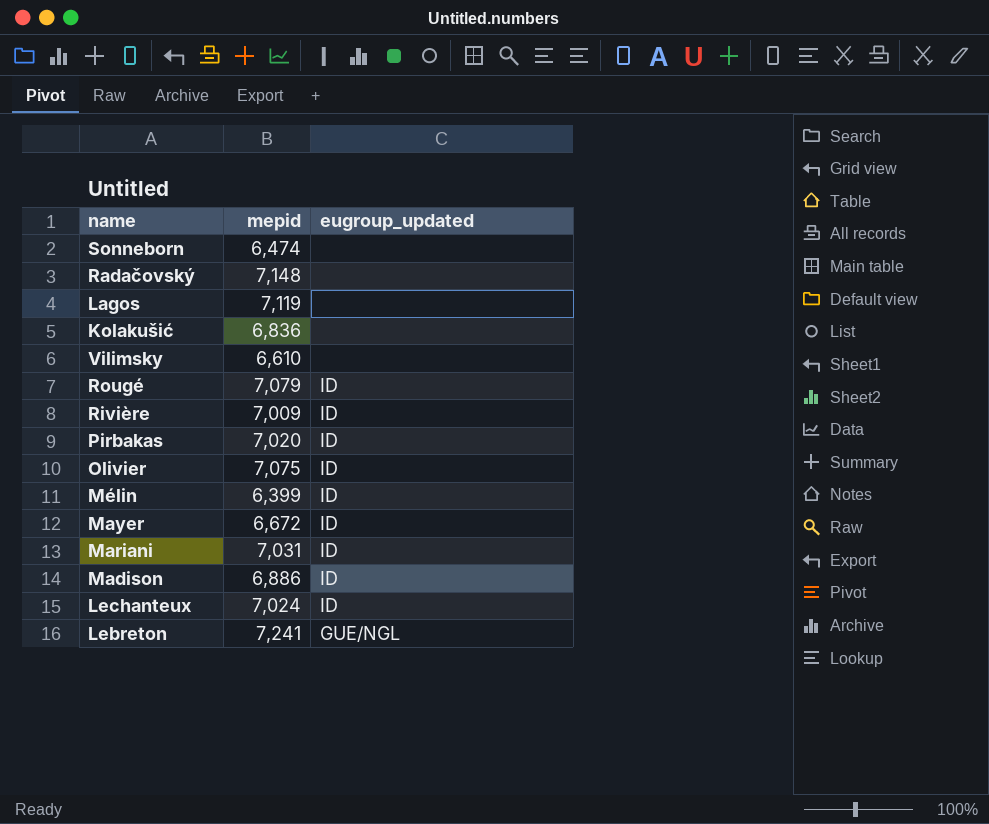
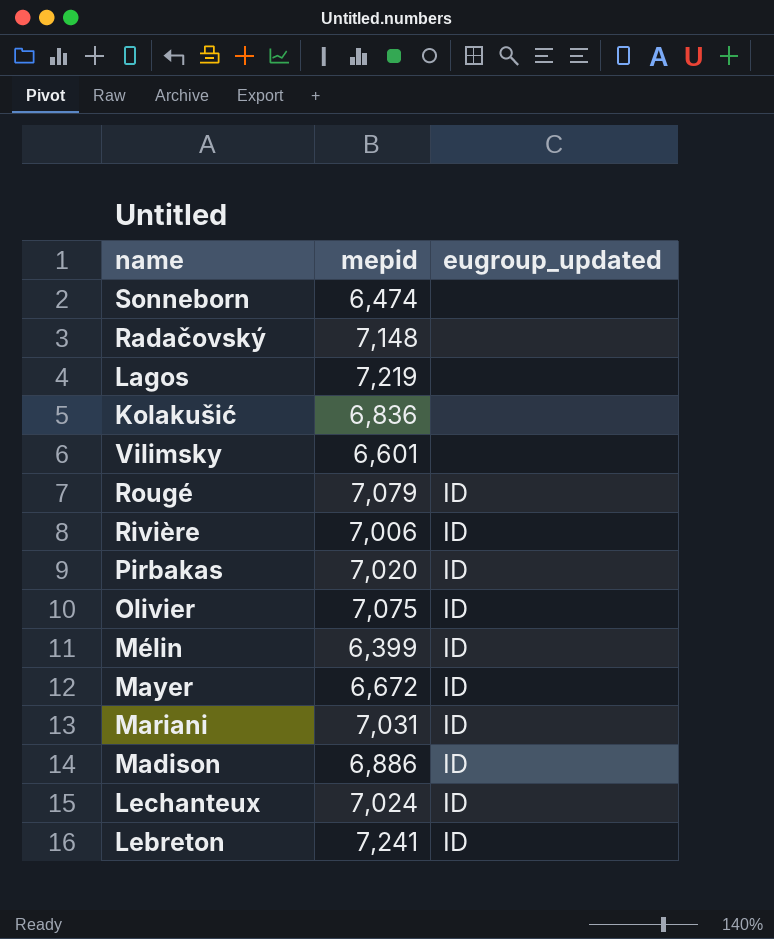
Lagos | mepid: 7,119 -> 7,219
Vilimsky | mepid: 6,610 -> 6,601
Rivière | mepid: 7,009 -> 7,006
Lebreton | eugroup_updated: GUE/NGL -> ID

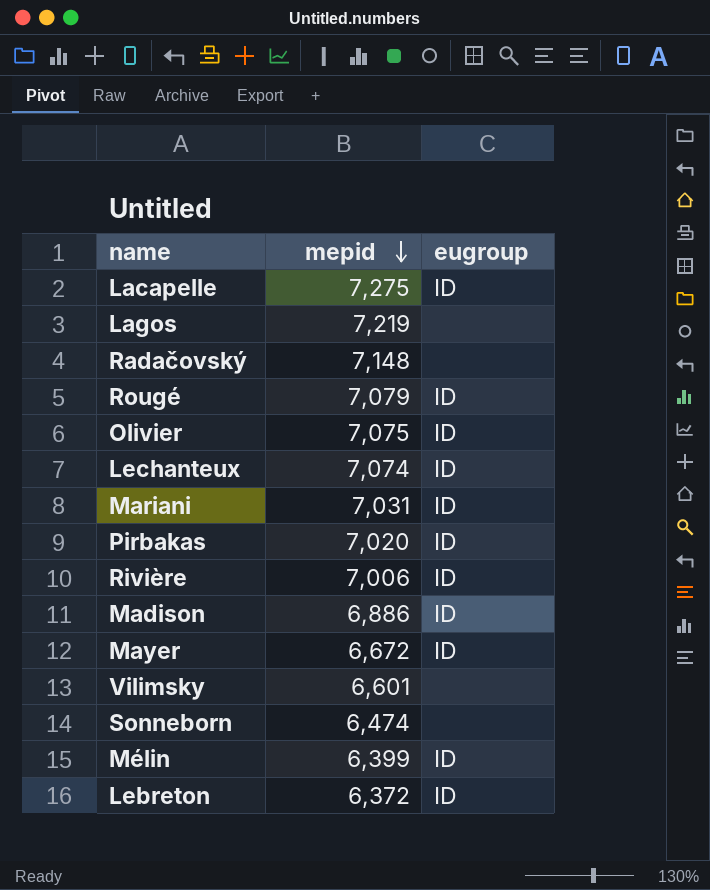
row order: none -> mepid descending
column name: eugroup_updated -> eugroup
row Kolakušić: 6,836 | none -> none
row Lacapelle: none -> 7,275 | ID
Lechanteux | mepid: 7,024 -> 7,074
Lebreton | mepid: 7,241 -> 6,372

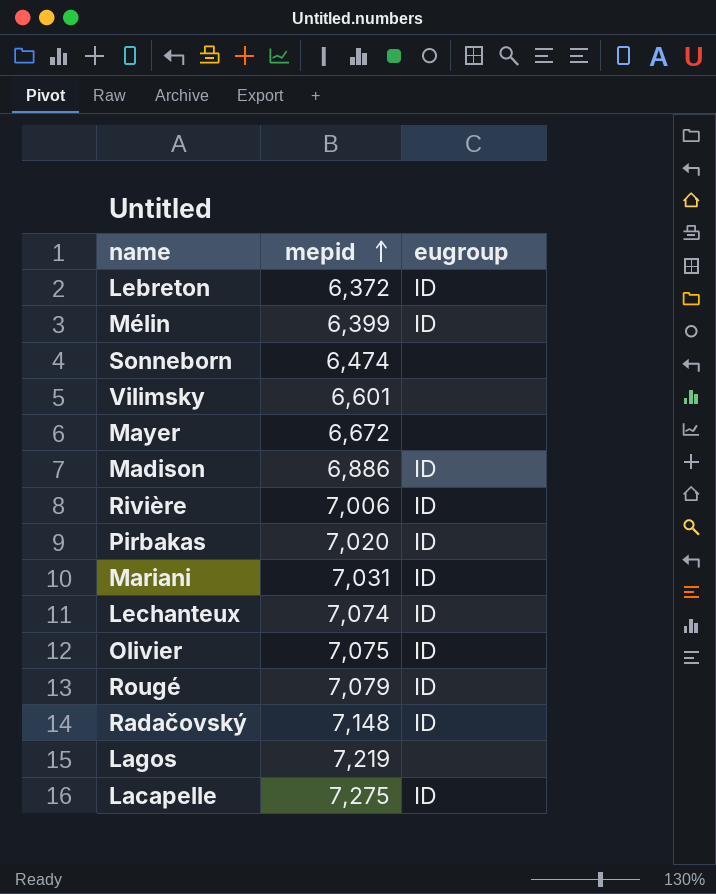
row order: mepid descending -> mepid ascending
Mayer | eugroup: ID -> none
Radačovský | eugroup: none -> ID

